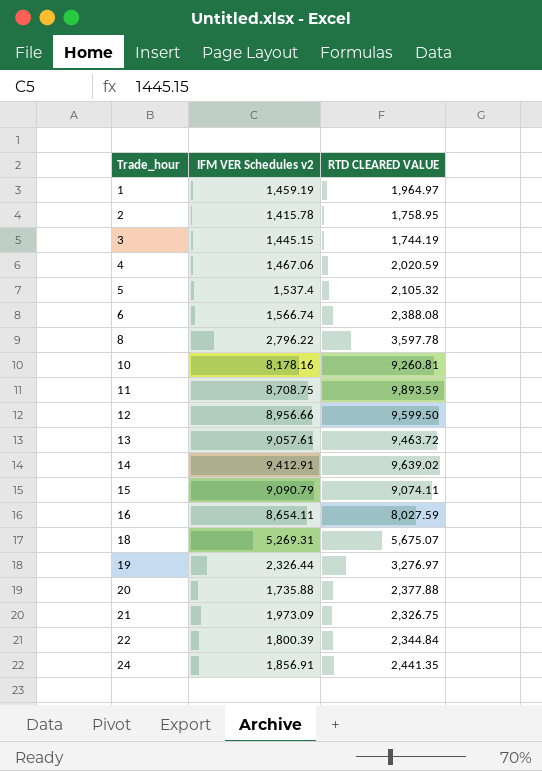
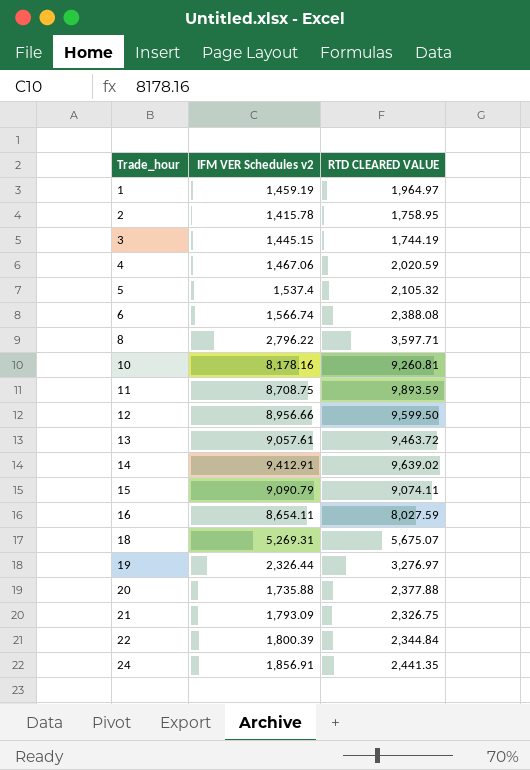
8 | RTD CLEARED VALUE: 3,597.78 -> 3,597.71
21 | IFM VER Schedules v2: 1,973.09 -> 1,793.09

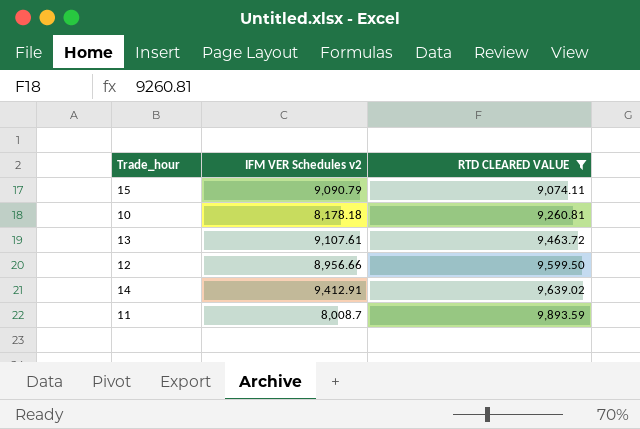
filter: none -> RTD CLEARED VALUE >= 9,074.11
row order: Trade_hour ascending -> RTD CLEARED VALUE ascending
10 | IFM VER Schedules v2: 8,178.16 -> 8,178.18
13 | IFM VER Schedules v2: 9,057.61 -> 9,107.61
11 | IFM VER Schedules v2: 8,708.75 -> 8,008.7

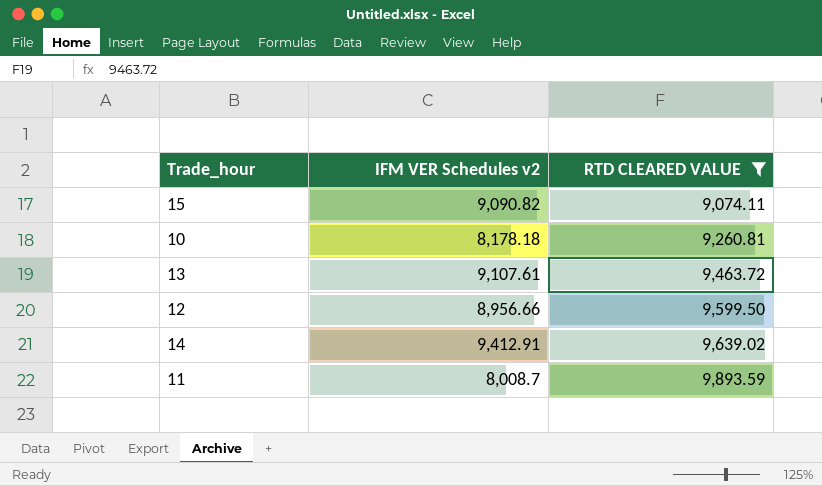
15 | IFM VER Schedules v2: 9,090.79 -> 9,090.82

